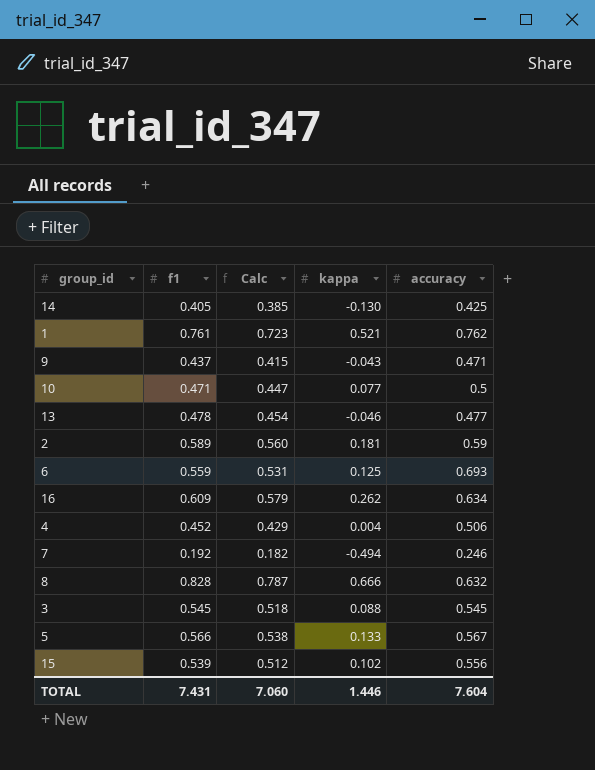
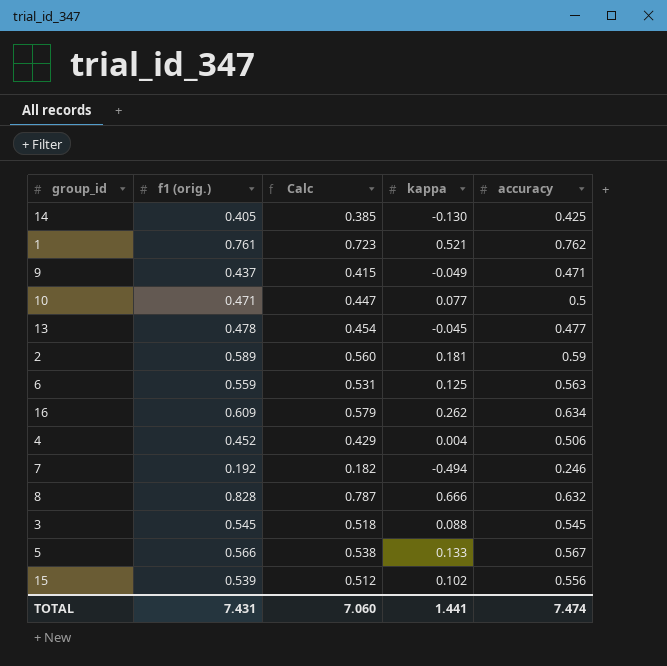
column name: f1 -> f1 (orig.)
9 | kappa: -0.043 -> -0.049
13 | kappa: -0.046 -> -0.045
6 | accuracy: 0.693 -> 0.563
TOTAL | kappa: 1.446 -> 1.441
TOTAL | accuracy: 7.604 -> 7.474

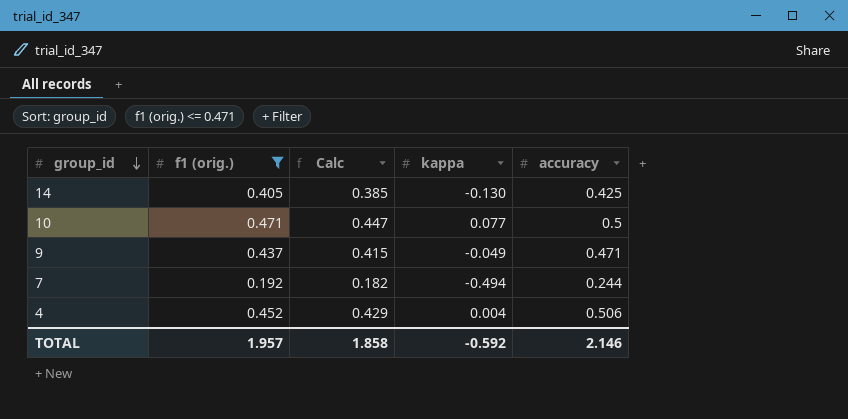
filter: none -> f1 (orig.) <= 0.471
row order: none -> group_id descending
7 | accuracy: 0.246 -> 0.244
TOTAL | f1 (orig.): 7.431 -> 1.957
TOTAL | Calc: 7.060 -> 1.858
TOTAL | kappa: 1.441 -> -0.592
TOTAL | accuracy: 7.474 -> 2.146

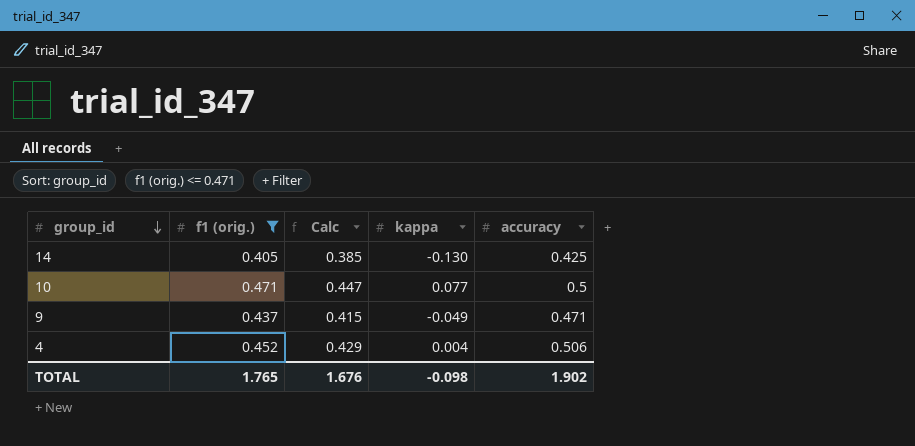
row 7: 0.192 | 0.182 | -0.494 | 0.244 -> none
TOTAL | f1 (orig.): 1.957 -> 1.765
TOTAL | Calc: 1.858 -> 1.676
TOTAL | kappa: -0.592 -> -0.098
TOTAL | accuracy: 2.146 -> 1.902

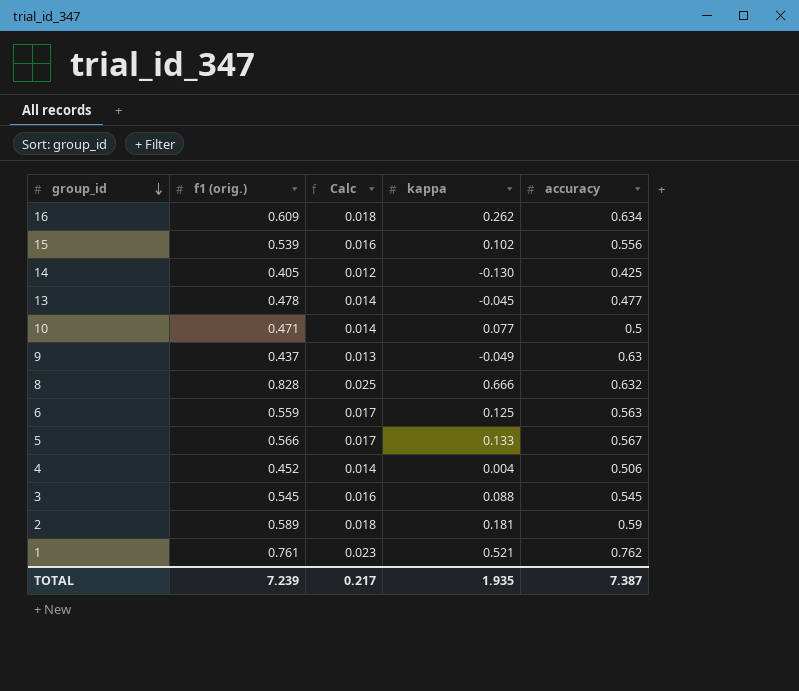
filter: f1 (orig.) <= 0.471 -> none
column Calc | formula: [f1 (orig.)] * 0.95 -> [f1 (orig.)] * 0.03
9 | accuracy: 0.471 -> 0.63
TOTAL | f1 (orig.): 1.765 -> 7.239
TOTAL | Calc: 1.676 -> 0.217
TOTAL | kappa: -0.098 -> 1.935
TOTAL | accuracy: 1.902 -> 7.387

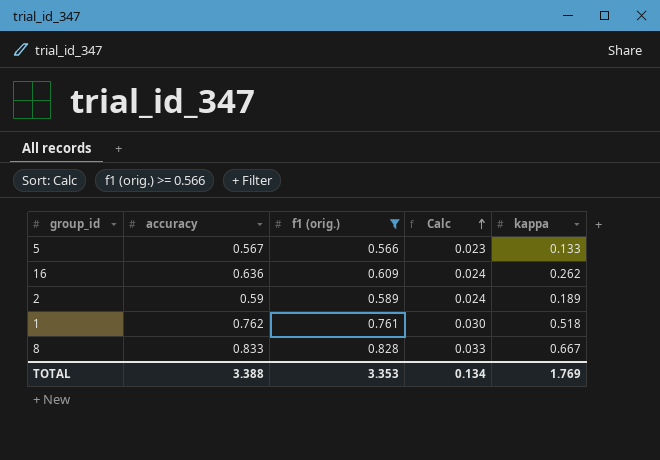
filter: none -> f1 (orig.) >= 0.566
row order: group_id descending -> Calc ascending
column accuracy | position: 5 -> 2
column Calc | formula: [f1 (orig.)] * 0.03 -> [f1 (orig.)] * 0.04
16 | accuracy: 0.634 -> 0.636
2 | kappa: 0.181 -> 0.189
1 | kappa: 0.521 -> 0.518
8 | accuracy: 0.632 -> 0.833
8 | kappa: 0.666 -> 0.667
TOTAL | accuracy: 7.387 -> 3.388
TOTAL | f1 (orig.): 7.239 -> 3.353
TOTAL | Calc: 0.217 -> 0.134
TOTAL | kappa: 1.935 -> 1.769

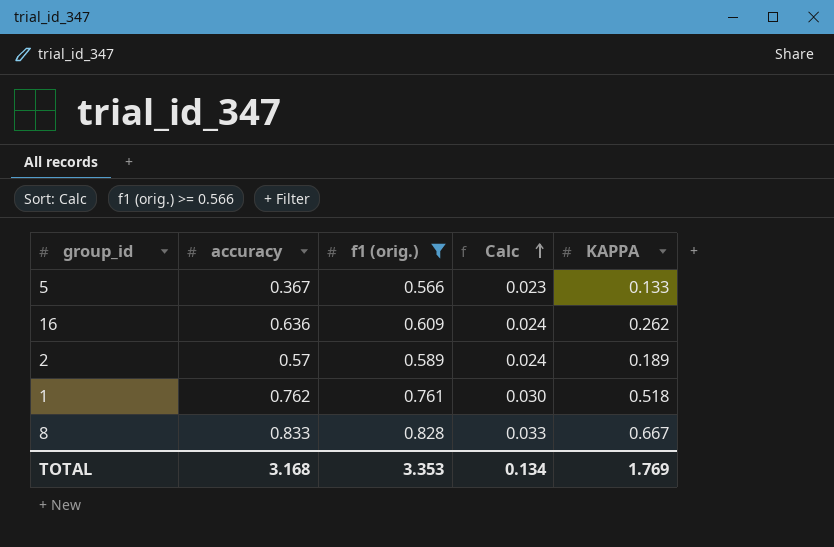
column name: kappa -> KAPPA
5 | accuracy: 0.567 -> 0.367
2 | accuracy: 0.59 -> 0.57
TOTAL | accuracy: 3.388 -> 3.168

